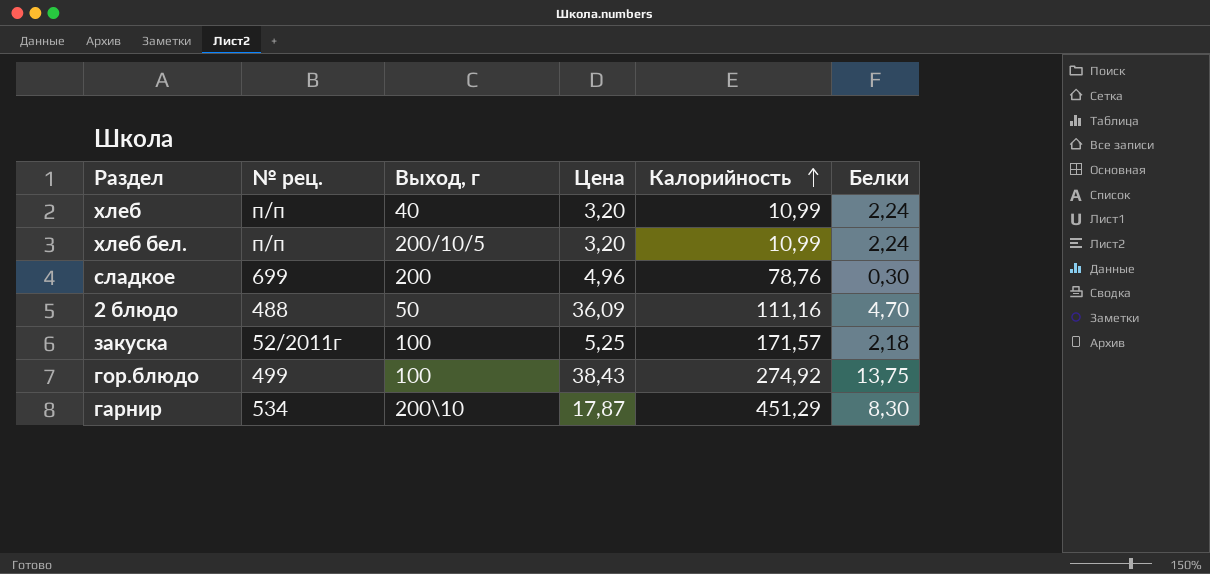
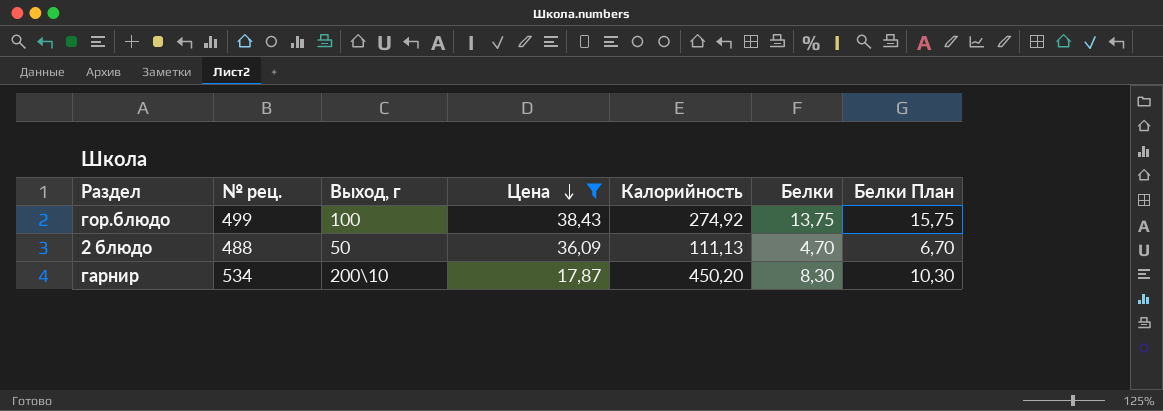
filter: none -> Цена >= 17,87
row order: Калорийность ascending -> Цена descending
column Белки План | formula: none -> [Белки] + 2
2 блюдо | Калорийность: 111,16 -> 111,13
гарнир | Калорийность: 451,29 -> 450,20

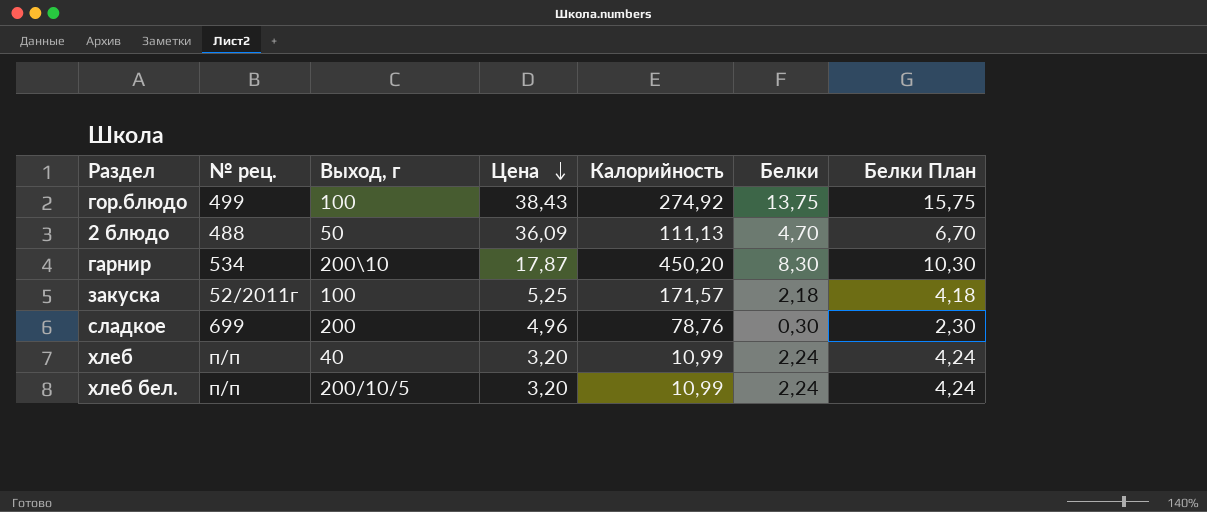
filter: Цена >= 17,87 -> none

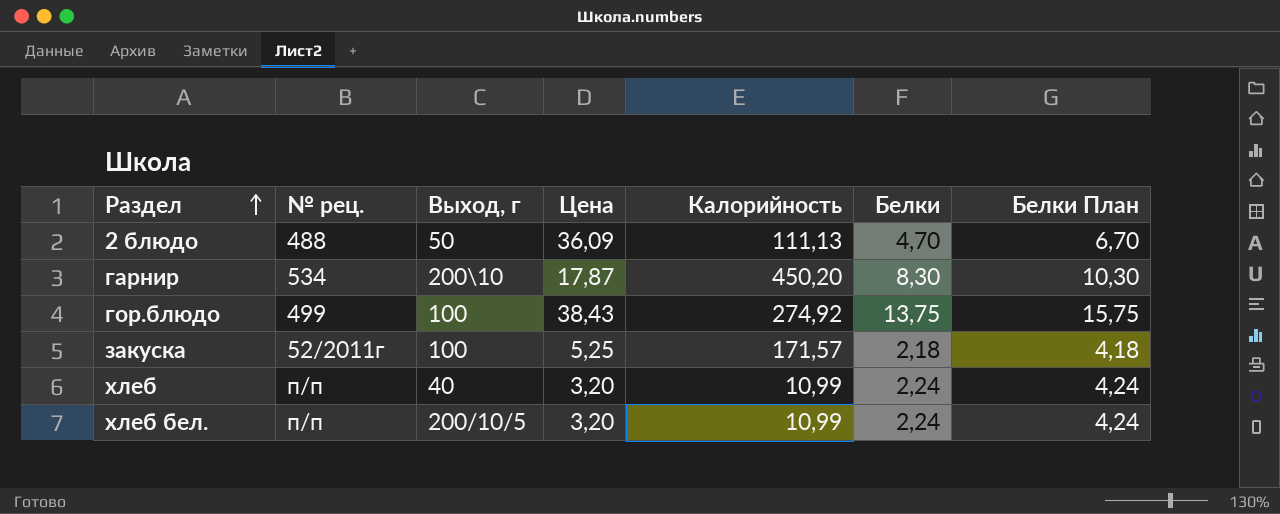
row order: Цена descending -> Раздел ascending
row сладкое: 699 | 200 | 4,96 | 78,76 | 0,30 | 2,30 -> none

